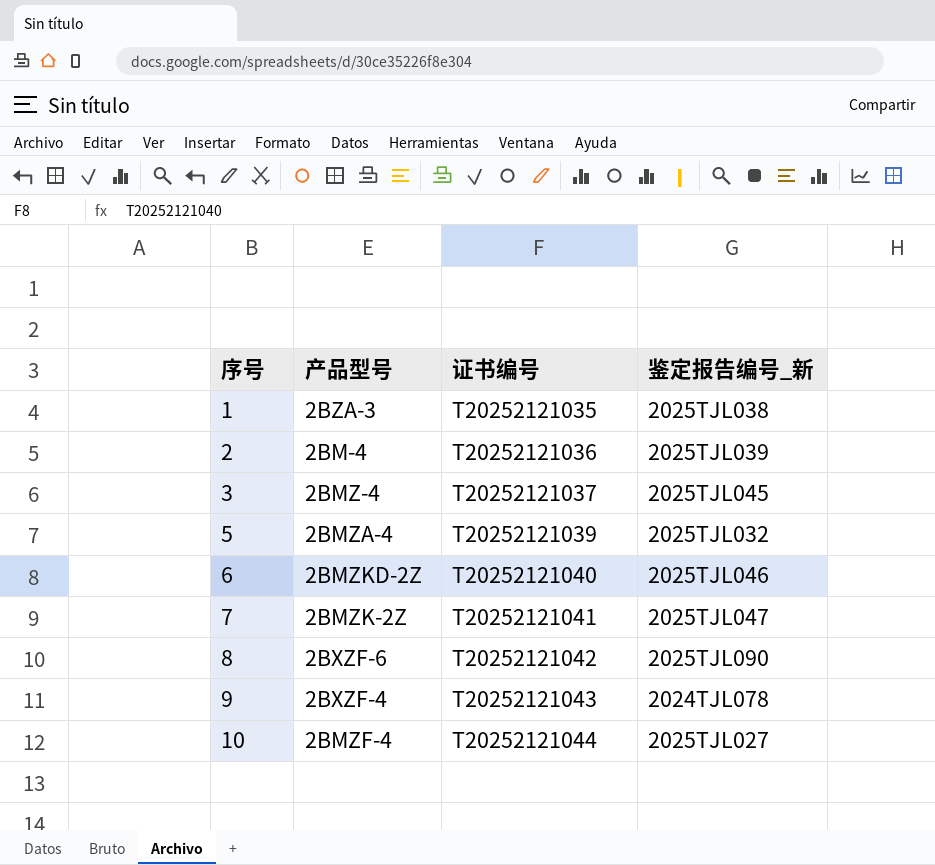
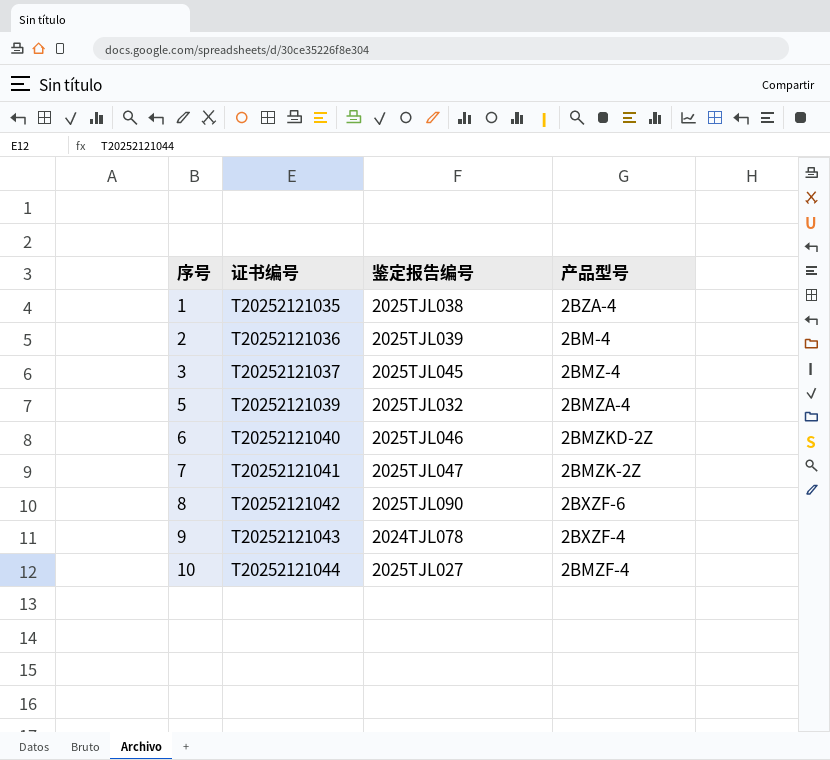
column name: 鉴定报告编号_新 -> 鉴定报告编号
column 产品型号 | position: 2 -> 4
1 | 产品型号: 2BZA-3 -> 2BZA-4

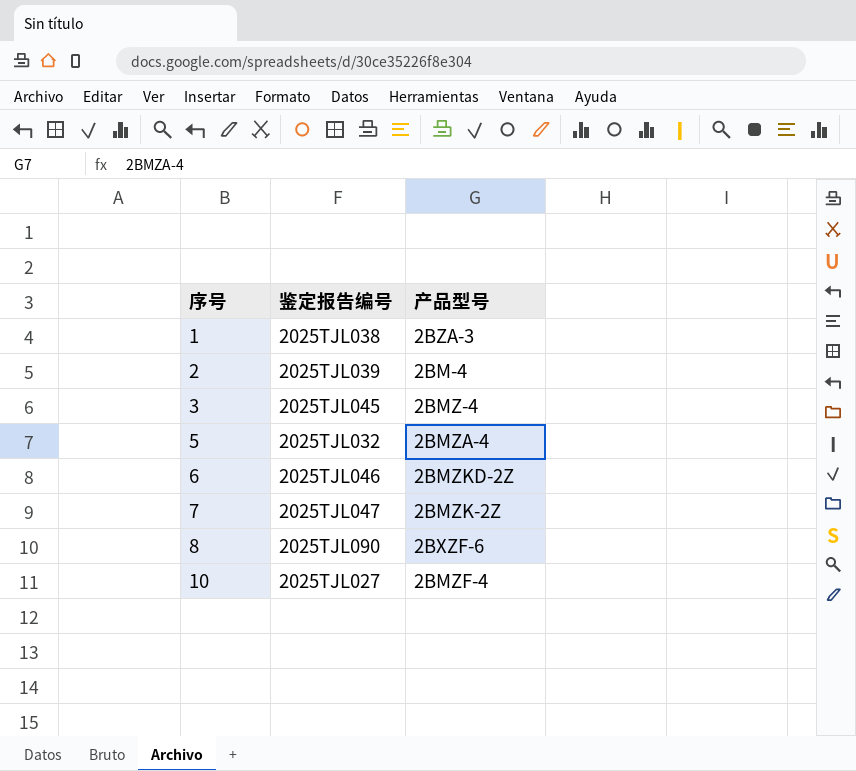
column 证书编号 | position: 2 -> none
row 9: T20252121043 | 2024TJL078 | 2BXZF-4 -> none
1 | 产品型号: 2BZA-4 -> 2BZA-3

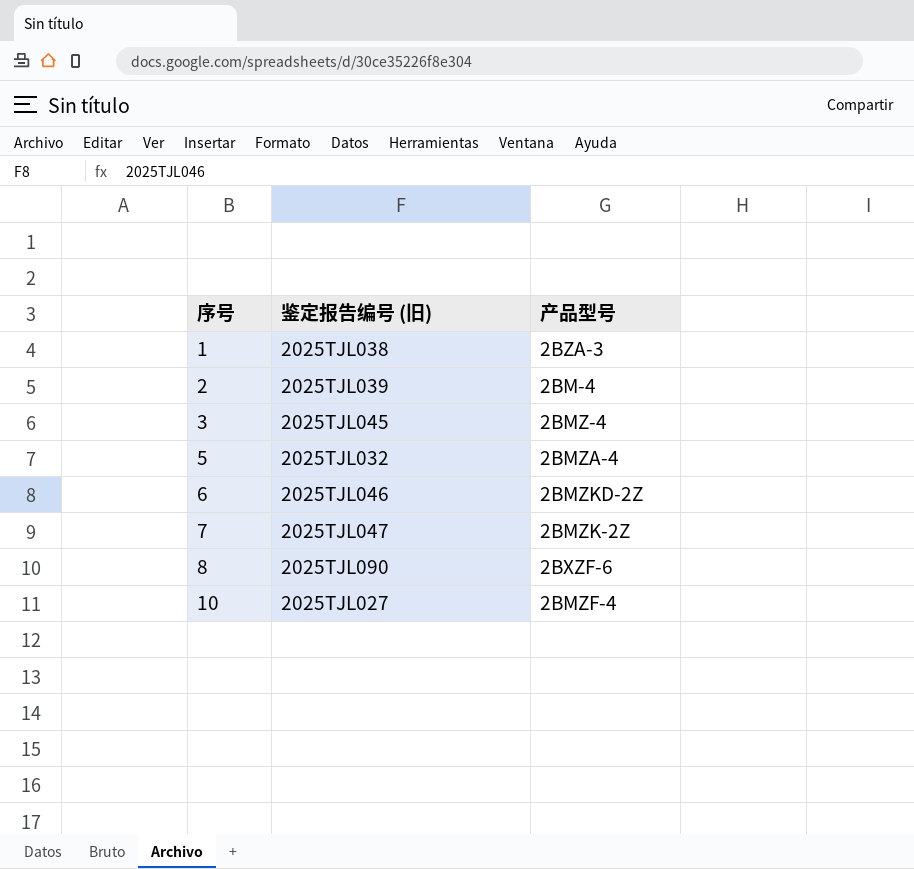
column name: 鉴定报告编号 -> 鉴定报告编号 (旧)

